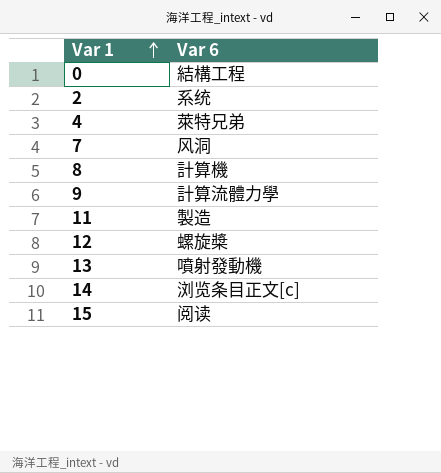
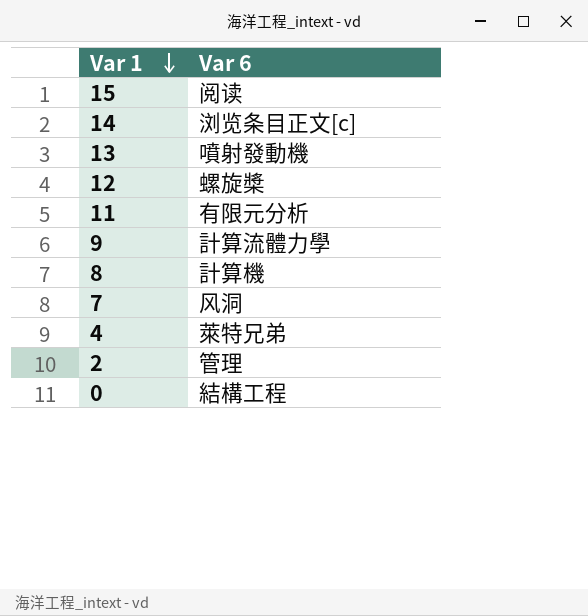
row order: Var 1 ascending -> Var 1 descending
11 | Var 6: 製造 -> 有限元分析
2 | Var 6: 系统 -> 管理

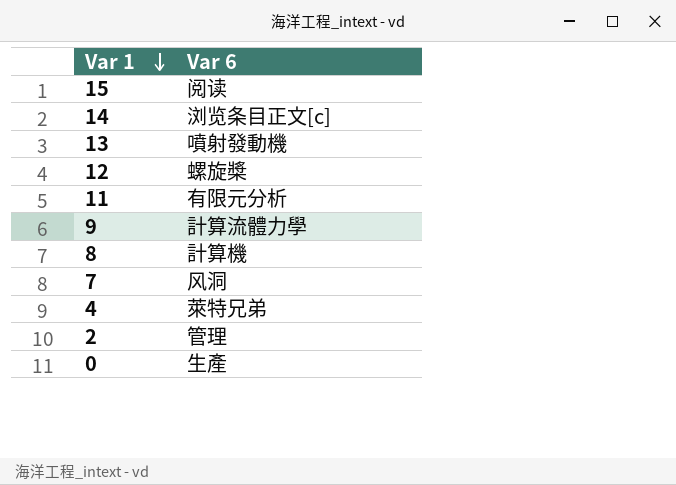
0 | Var 6: 結構工程 -> 生產

